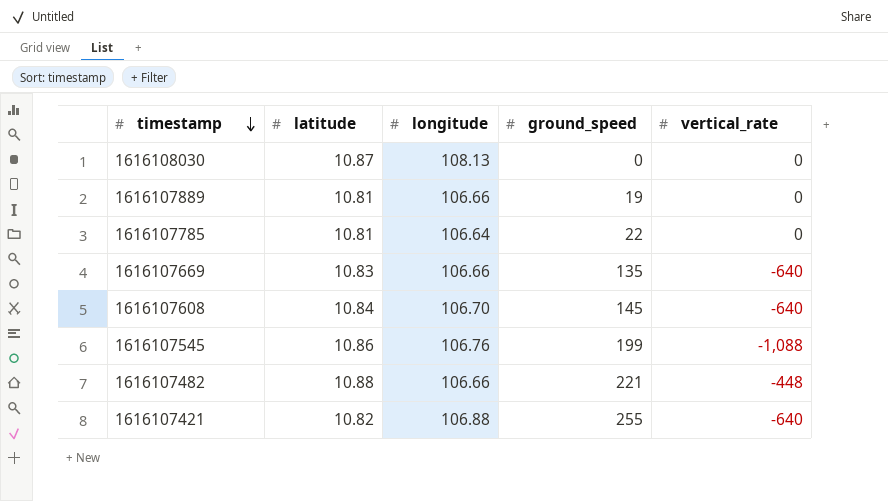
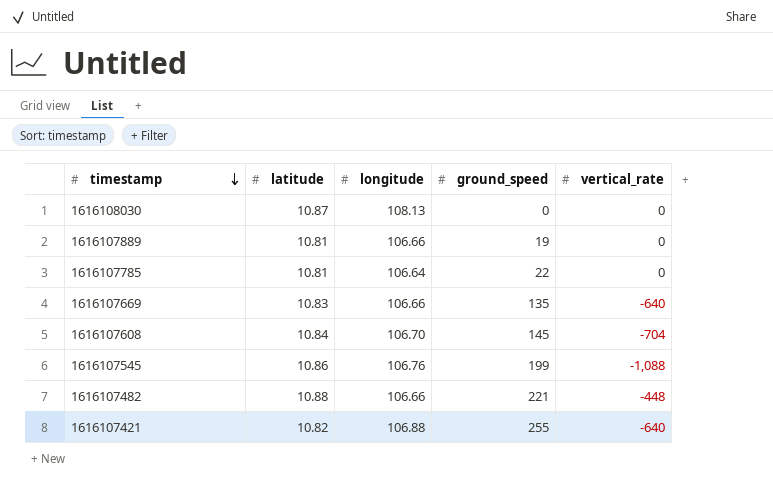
1616107608 | vertical_rate: -640 -> -704

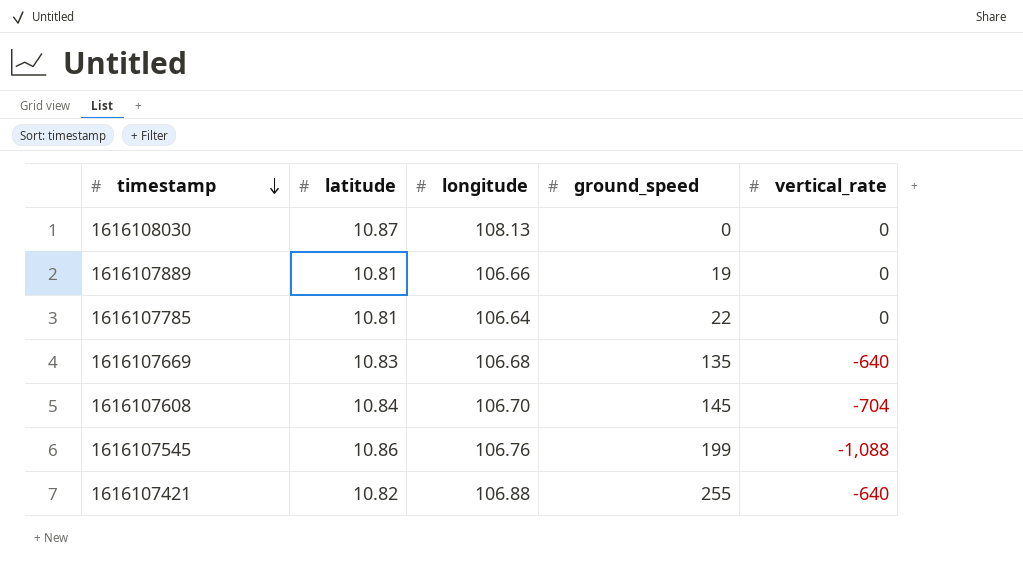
row 1616107482: 10.88 | 106.66 | 221 | -448 -> none
1616107669 | longitude: 106.66 -> 106.68

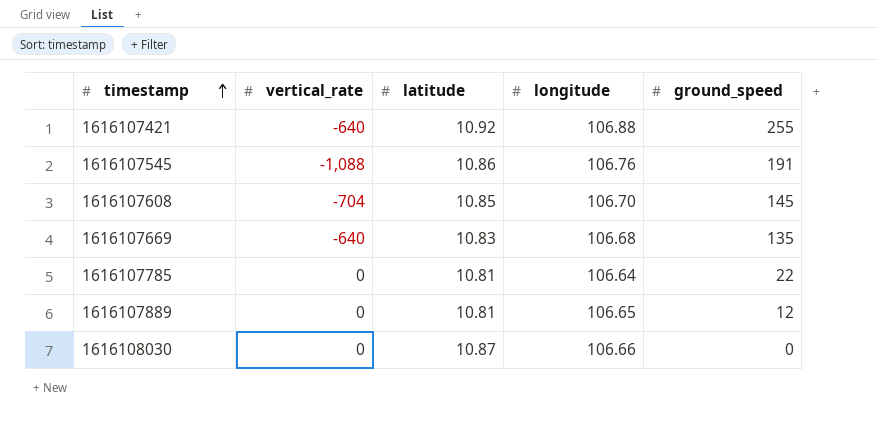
row order: timestamp descending -> timestamp ascending
column vertical_rate | position: 5 -> 2
1616107421 | latitude: 10.82 -> 10.92
1616107545 | ground_speed: 199 -> 191
1616107608 | latitude: 10.84 -> 10.85
1616107889 | longitude: 106.66 -> 106.65
1616107889 | ground_speed: 19 -> 12
1616108030 | longitude: 108.13 -> 106.66

